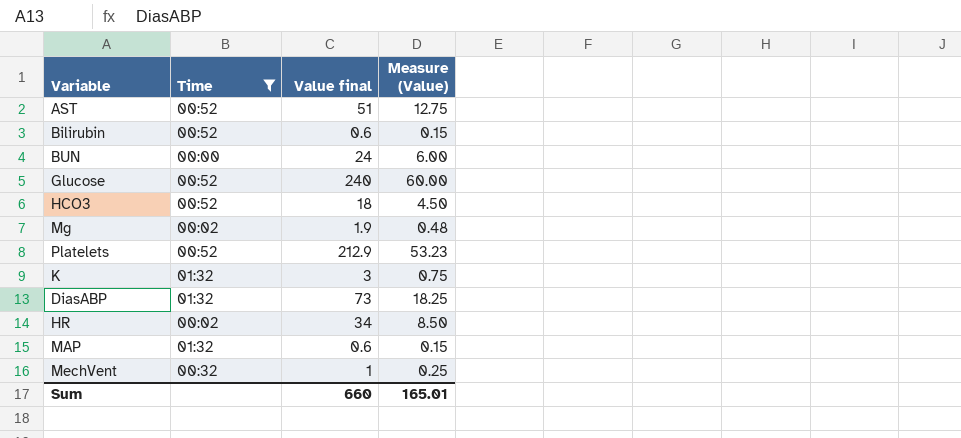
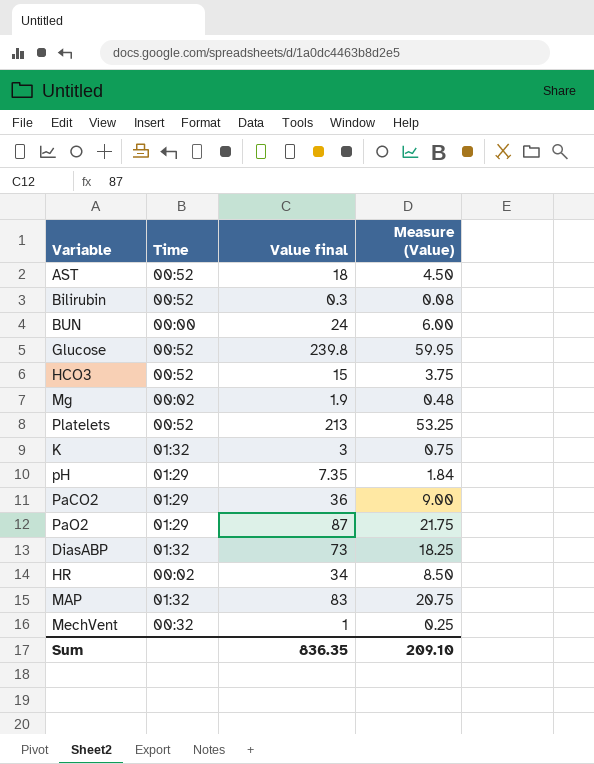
filter: Time != 01:29 -> none
AST | Value final: 51 -> 18
AST | Measure (Value): 12.75 -> 4.50
Bilirubin | Value final: 0.6 -> 0.3
Bilirubin | Measure (Value): 0.15 -> 0.08
Glucose | Value final: 240 -> 239.8
Glucose | Measure (Value): 60.00 -> 59.95
HCO3 | Value final: 18 -> 15
HCO3 | Measure (Value): 4.50 -> 3.75
Platelets | Value final: 212.9 -> 213
Platelets | Measure (Value): 53.23 -> 53.25
MAP | Value final: 0.6 -> 83
MAP | Measure (Value): 0.15 -> 20.75
Sum | Value final: 660 -> 836.35
Sum | Measure (Value): 165.01 -> 209.10

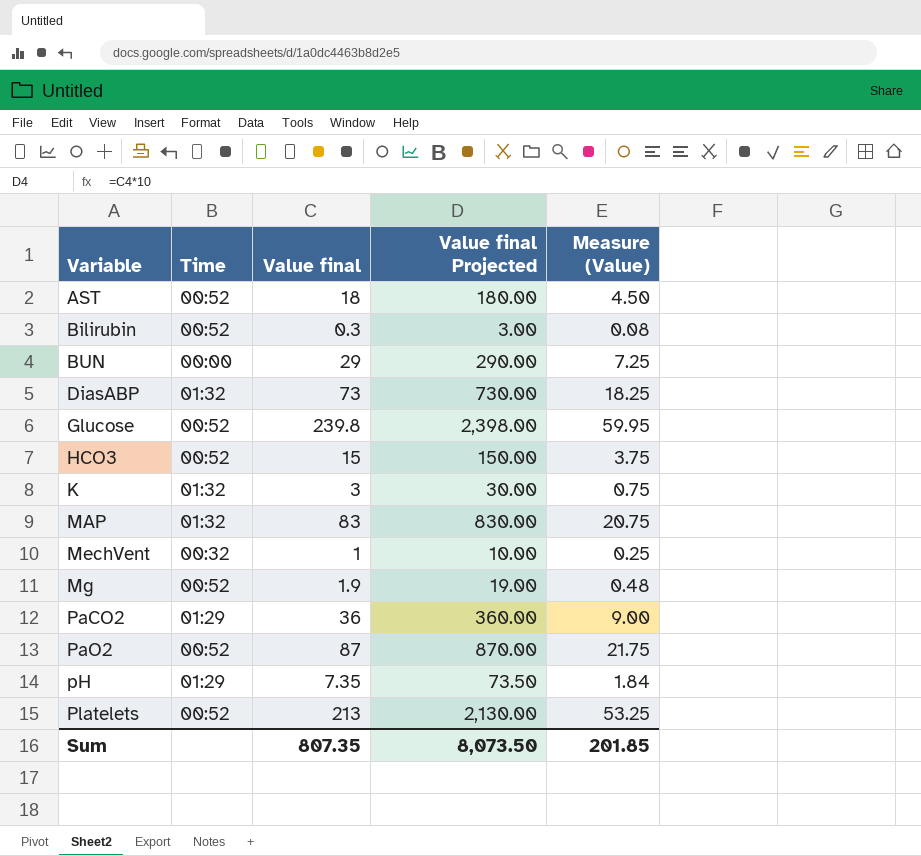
row order: none -> Variable ascending
column Value final Projected | formula: none -> [Value final] * 10
row HR: 00:02 | 34 | 8.50 -> none
BUN | Value final: 24 -> 29
BUN | Measure (Value): 6.00 -> 7.25
Mg | Time: 00:02 -> 00:52
PaO2 | Time: 01:29 -> 00:52
Sum | Value final: 836.35 -> 807.35
Sum | Measure (Value): 209.10 -> 201.85

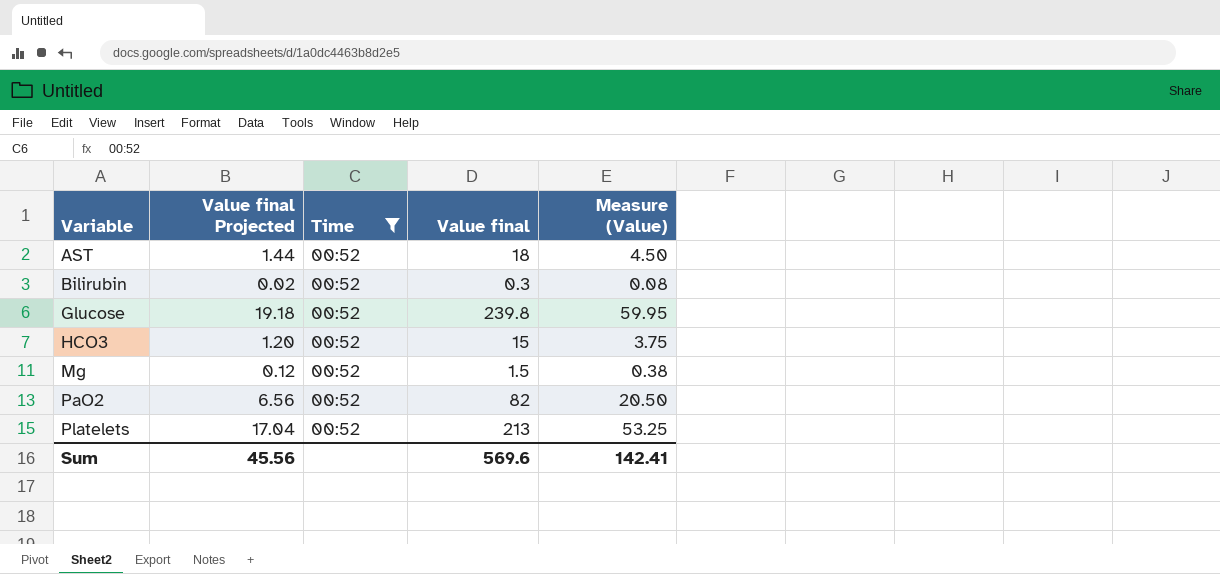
filter: none -> Time = 00:52
column Value final Projected | formula: [Value final] * 10 -> [Value final] * 0.08
column Value final Projected | position: 4 -> 2
Mg | Value final: 1.9 -> 1.5
Mg | Measure (Value): 0.48 -> 0.38
PaO2 | Value final: 87 -> 82
PaO2 | Measure (Value): 21.75 -> 20.50
Sum | Value final Projected: 8,073.50 -> 45.56
Sum | Value final: 807.35 -> 569.6
Sum | Measure (Value): 201.85 -> 142.41

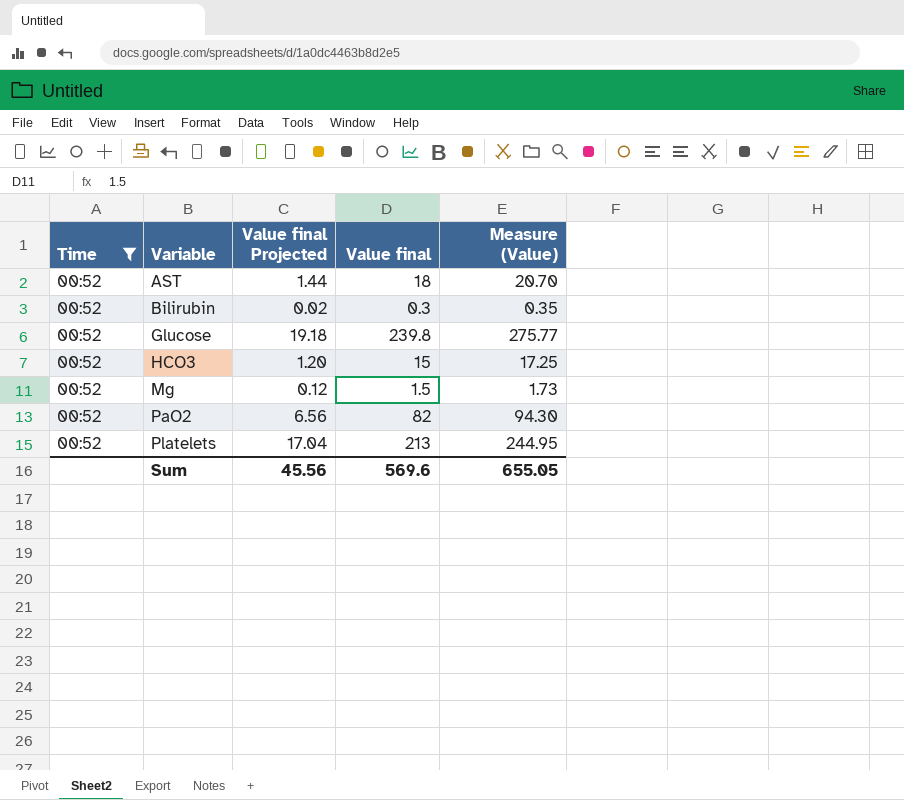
column Time | position: 3 -> 1
column Measure (Value) | formula: [Value final] * 0.25 -> [Value final] * 1.15
Sum | Measure (Value): 142.41 -> 655.05

